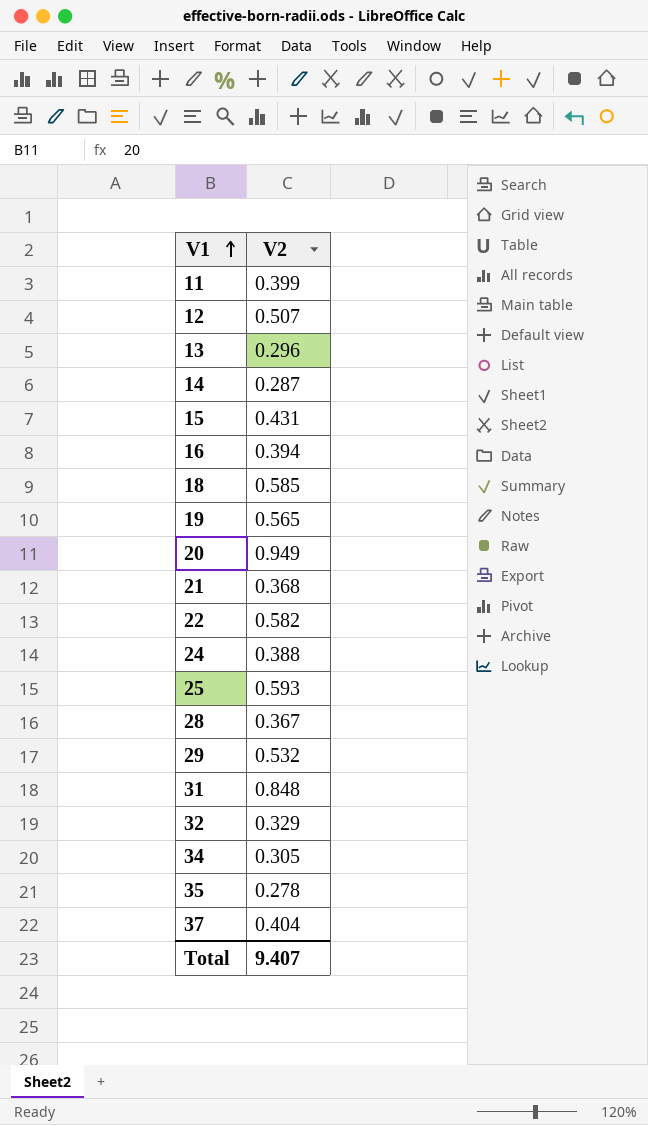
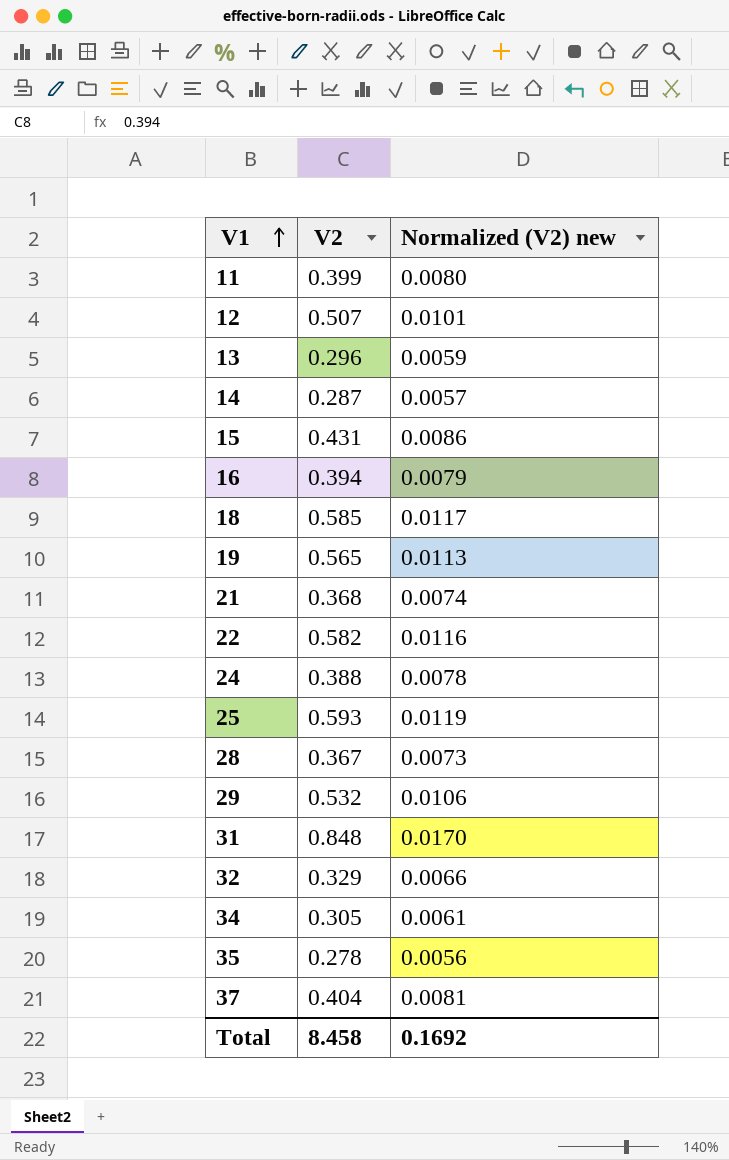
column Normalized (V2) new | formula: none -> [V2] * 0.02
row 20: 0.949 -> none
Total | V2: 9.407 -> 8.458

